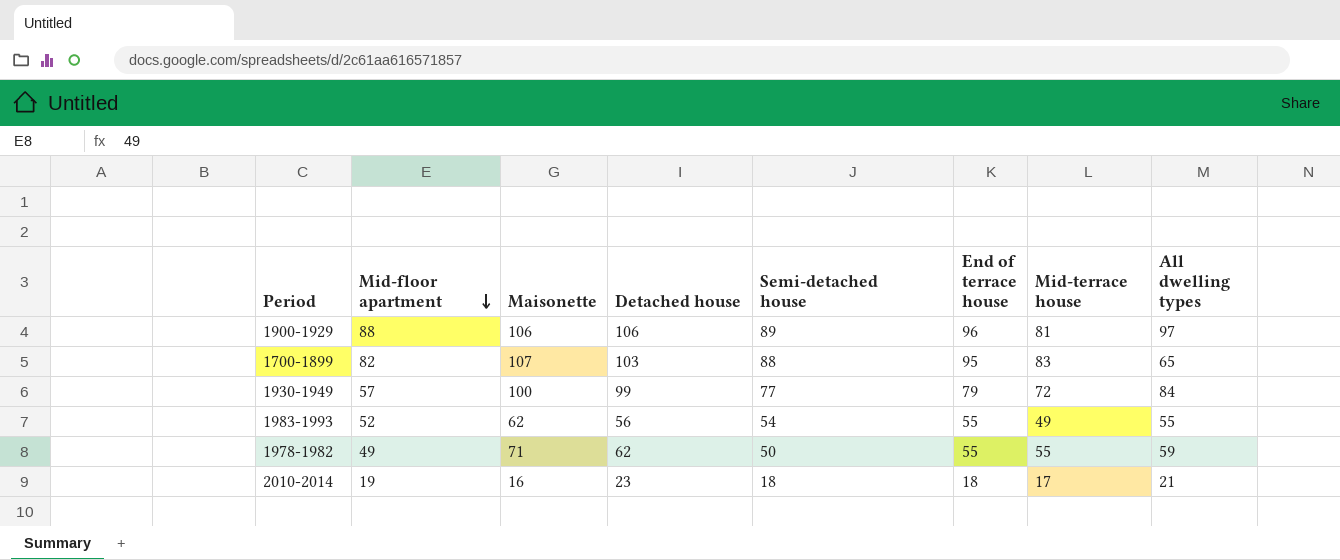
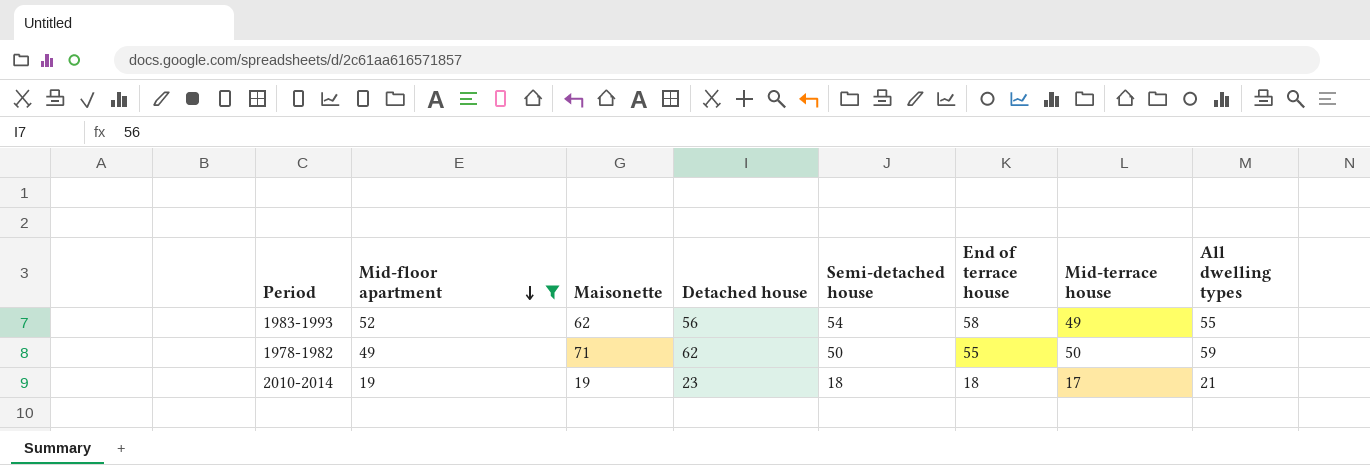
filter: none -> Mid-floor apartment <= 52
1983-1993 | End of terrace house: 55 -> 58
1978-1982 | Mid-terrace house: 55 -> 50
2010-2014 | Maisonette: 16 -> 19

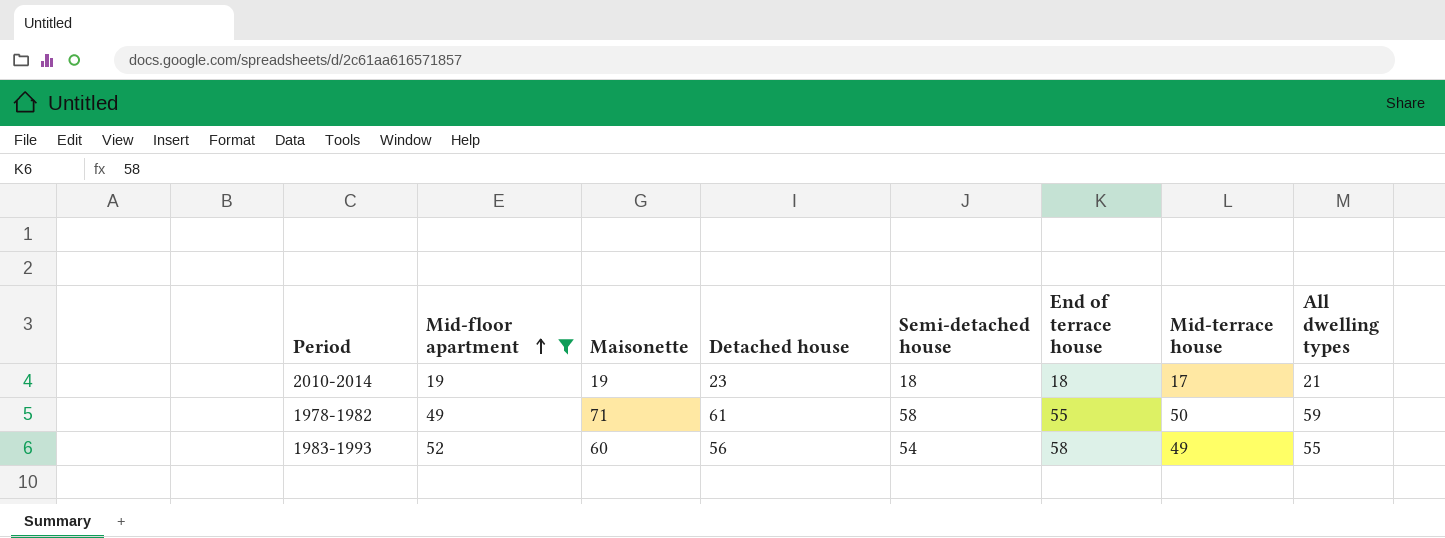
row order: Mid-floor apartment descending -> Mid-floor apartment ascending
1978-1982 | Detached house: 62 -> 61
1978-1982 | Semi-detached house: 50 -> 58
1983-1993 | Maisonette: 62 -> 60

